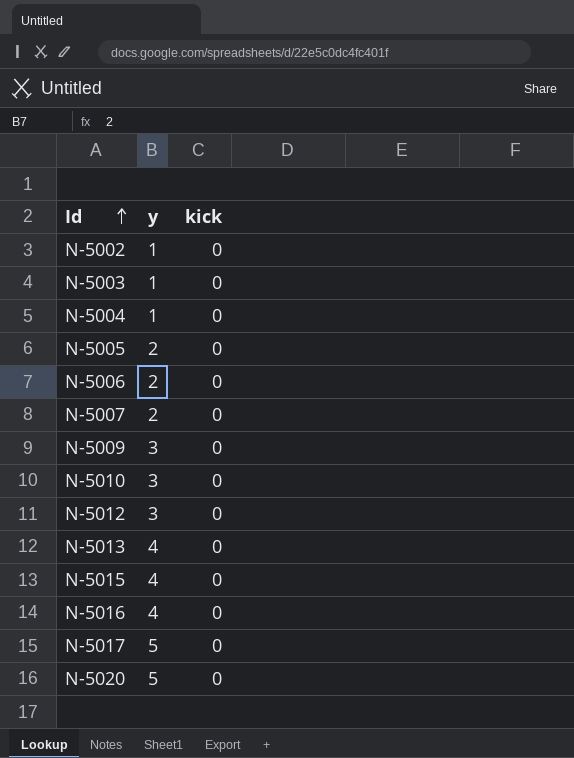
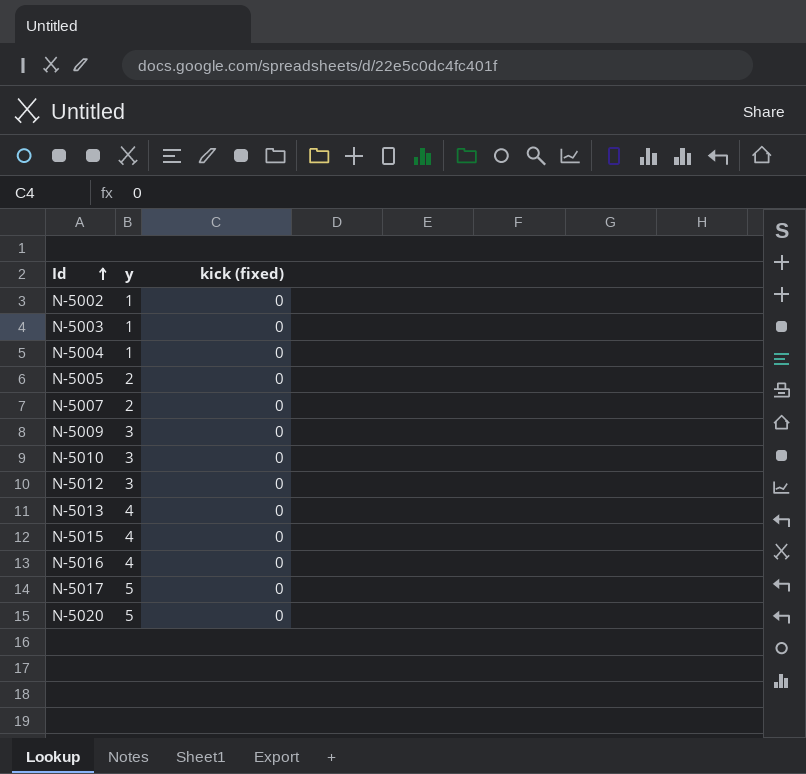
column name: kick -> kick (fixed)
row N-5006: 2 | 0 -> none

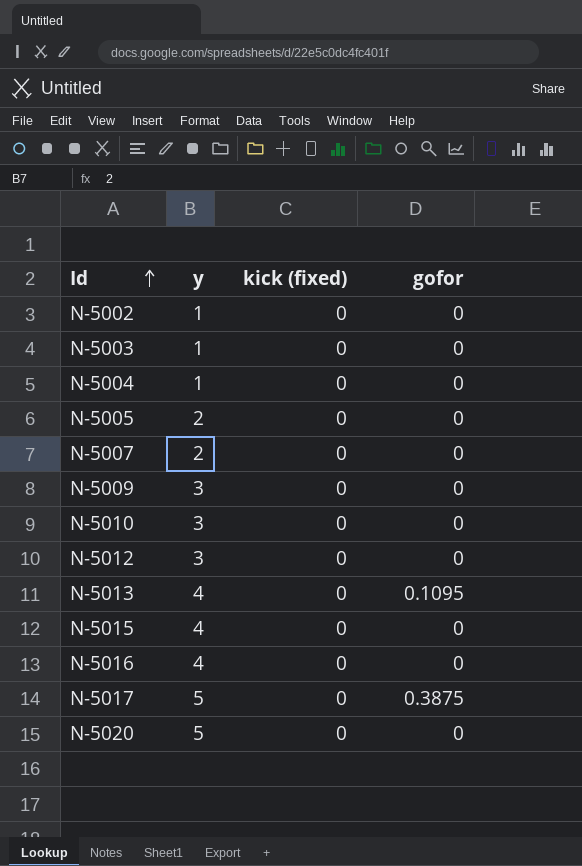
column gofor | position: none -> 4

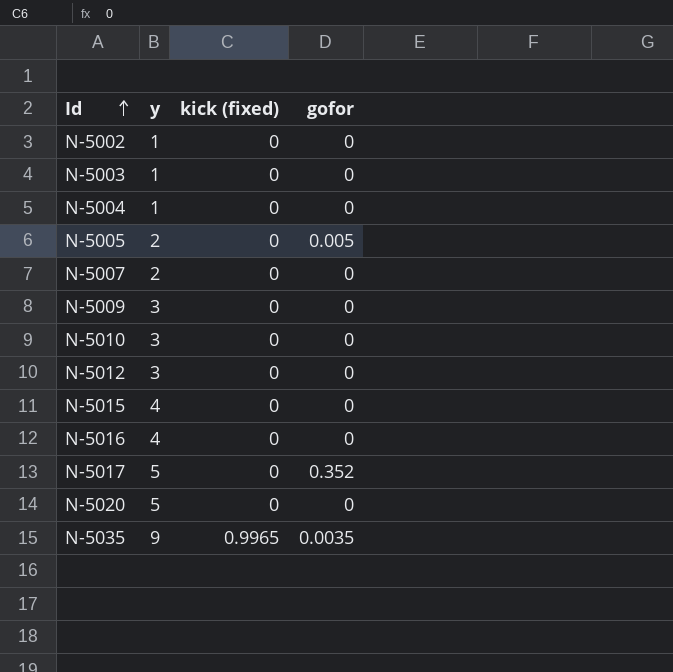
row N-5013: 4 | 0 | 0.1095 -> none
N-5005 | gofor: 0 -> 0.005
N-5017 | gofor: 0.3875 -> 0.352
row N-5035: none -> 9 | 0.9965 | 0.0035

